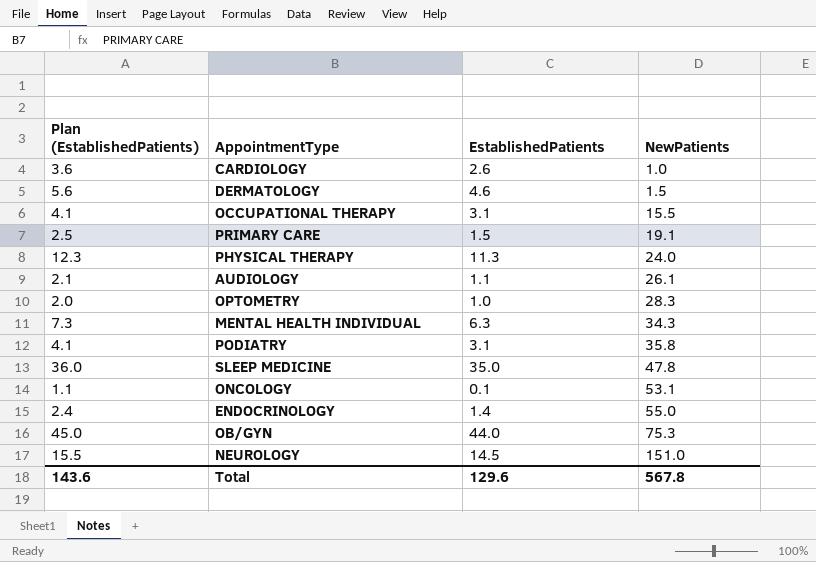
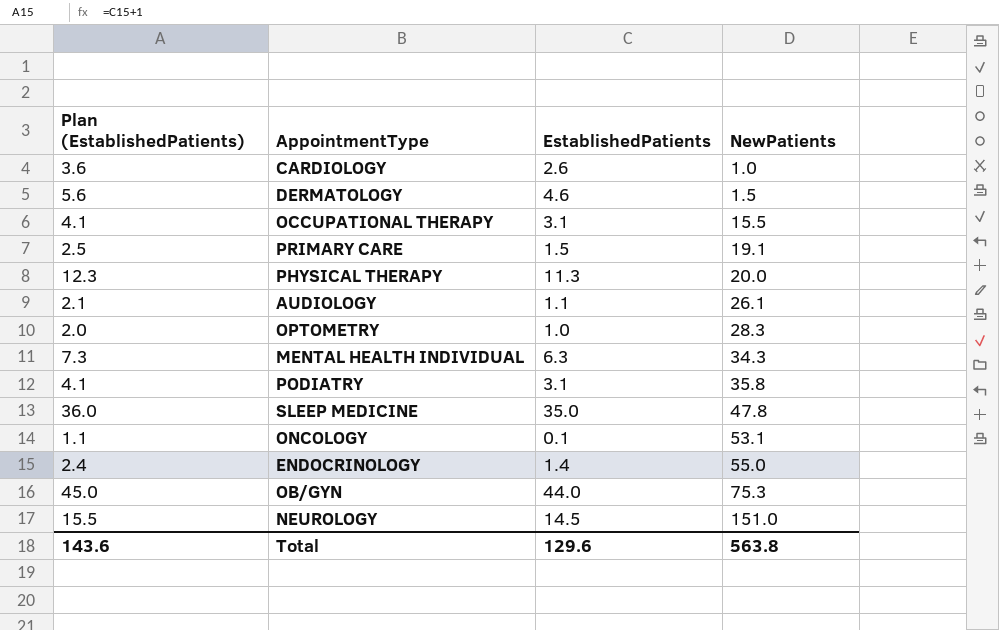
PHYSICAL THERAPY | NewPatients: 24.0 -> 20.0
Total | NewPatients: 567.8 -> 563.8

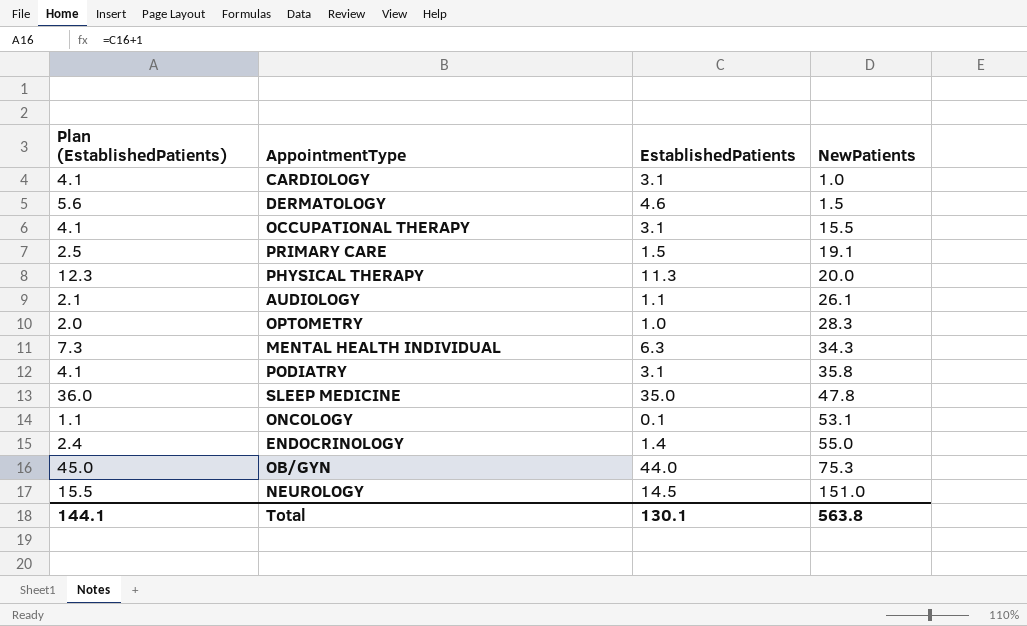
CARDIOLOGY | Plan (EstablishedPatients): 3.6 -> 4.1
CARDIOLOGY | EstablishedPatients: 2.6 -> 3.1
Total | Plan (EstablishedPatients): 143.6 -> 144.1
Total | EstablishedPatients: 129.6 -> 130.1

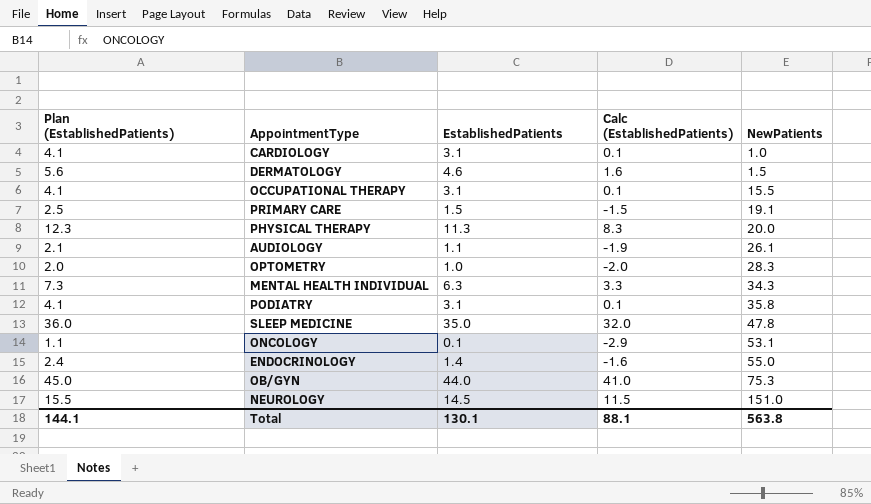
column Calc (EstablishedPatients) | formula: none -> [EstablishedPatients] - 3

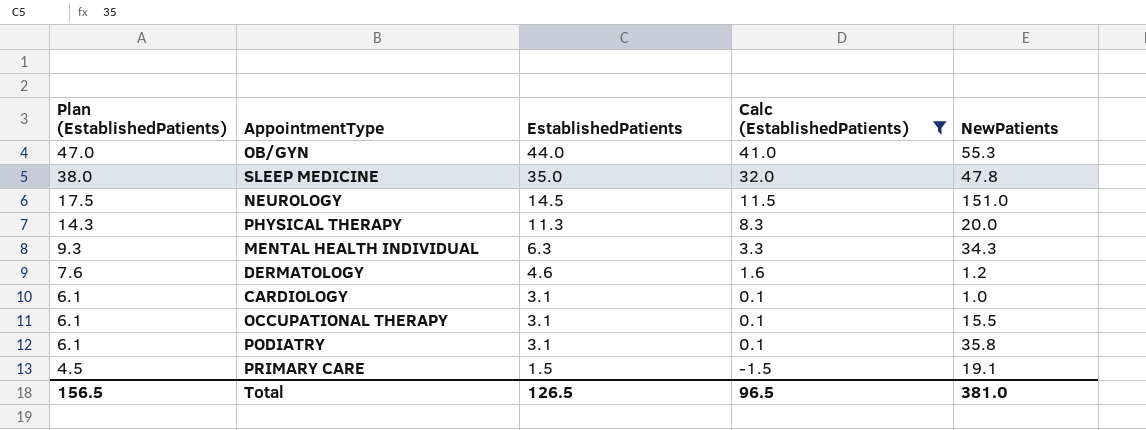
filter: none -> Calc (EstablishedPatients) >= -1.5
row order: NewPatients ascending -> Plan (EstablishedPatients) descending
column Plan (EstablishedPatients) | formula: [EstablishedPatients] + 1 -> [EstablishedPatients] + 3
OB/GYN | NewPatients: 75.3 -> 55.3
DERMATOLOGY | NewPatients: 1.5 -> 1.2
Total | Plan (EstablishedPatients): 144.1 -> 156.5
Total | EstablishedPatients: 130.1 -> 126.5
Total | Calc (EstablishedPatients): 88.1 -> 96.5
Total | NewPatients: 563.8 -> 381.0

